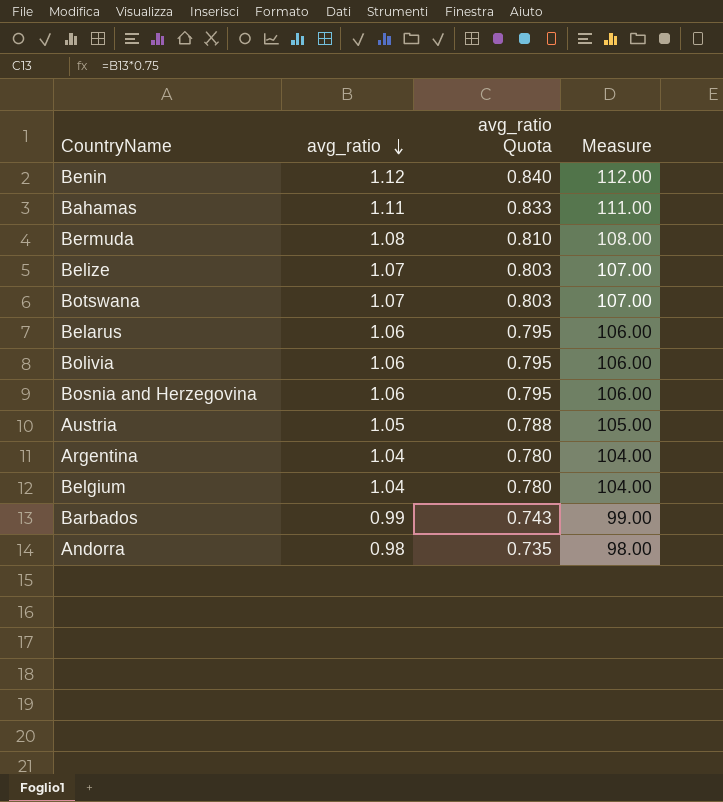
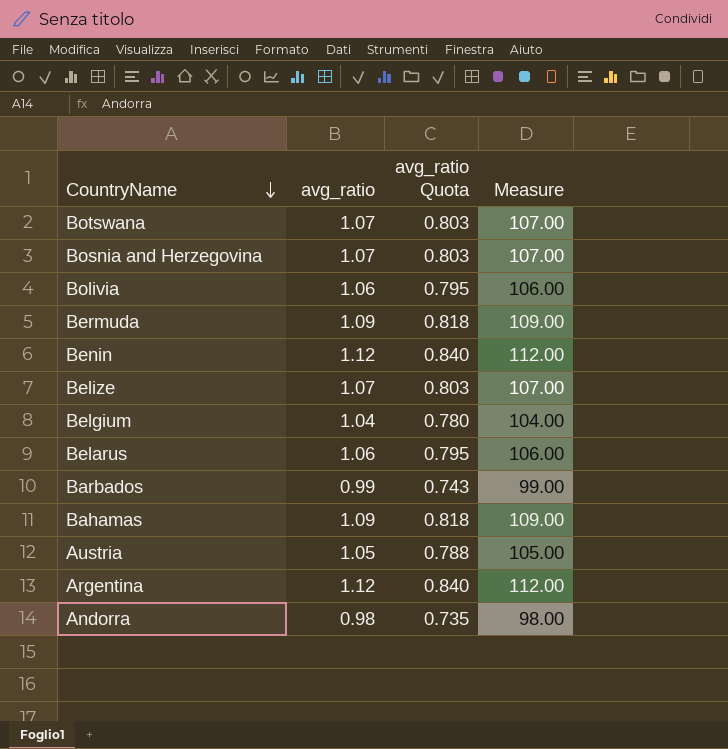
row order: avg_ratio descending -> CountryName descending
Bosnia and Herzegovina | avg_ratio: 1.06 -> 1.07
Bosnia and Herzegovina | avg_ratio Quota: 0.795 -> 0.803
Bosnia and Herzegovina | Measure: 106.00 -> 107.00
Bermuda | avg_ratio: 1.08 -> 1.09
Bermuda | avg_ratio Quota: 0.810 -> 0.818
Bermuda | Measure: 108.00 -> 109.00
Bahamas | avg_ratio: 1.11 -> 1.09
Bahamas | avg_ratio Quota: 0.833 -> 0.818
Bahamas | Measure: 111.00 -> 109.00
Argentina | avg_ratio: 1.04 -> 1.12
Argentina | avg_ratio Quota: 0.780 -> 0.840
Argentina | Measure: 104.00 -> 112.00

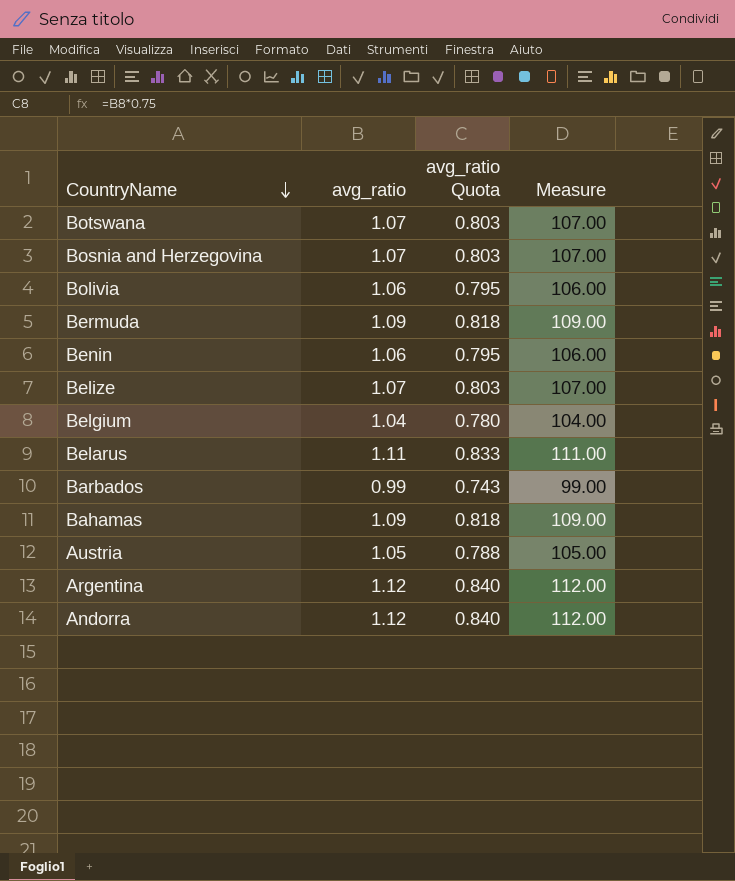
Benin | avg_ratio: 1.12 -> 1.06
Benin | avg_ratio Quota: 0.840 -> 0.795
Benin | Measure: 112.00 -> 106.00
Belarus | avg_ratio: 1.06 -> 1.11
Belarus | avg_ratio Quota: 0.795 -> 0.833
Belarus | Measure: 106.00 -> 111.00
Andorra | avg_ratio: 0.98 -> 1.12
Andorra | avg_ratio Quota: 0.735 -> 0.840
Andorra | Measure: 98.00 -> 112.00

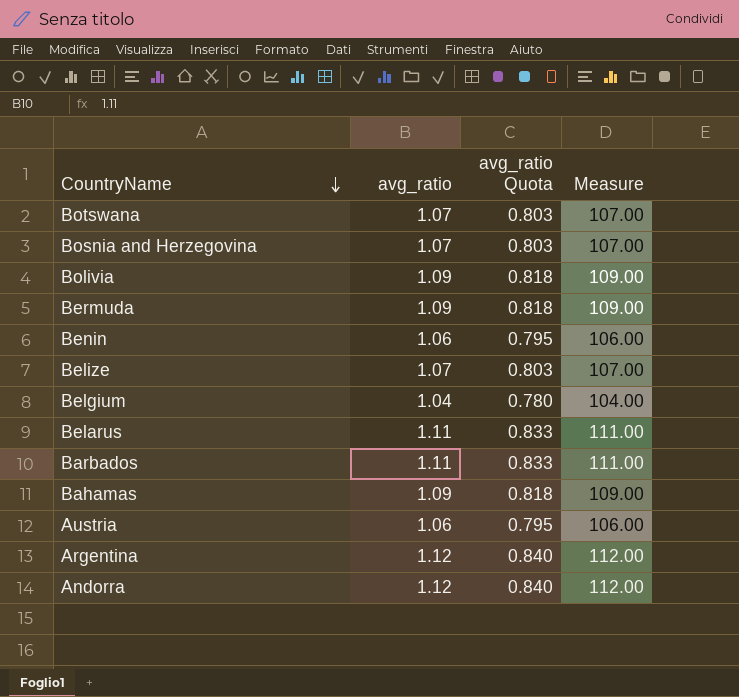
Bolivia | avg_ratio: 1.06 -> 1.09
Bolivia | avg_ratio Quota: 0.795 -> 0.818
Bolivia | Measure: 106.00 -> 109.00
Barbados | avg_ratio: 0.99 -> 1.11
Barbados | avg_ratio Quota: 0.743 -> 0.833
Barbados | Measure: 99.00 -> 111.00
Austria | avg_ratio: 1.05 -> 1.06
Austria | avg_ratio Quota: 0.788 -> 0.795
Austria | Measure: 105.00 -> 106.00

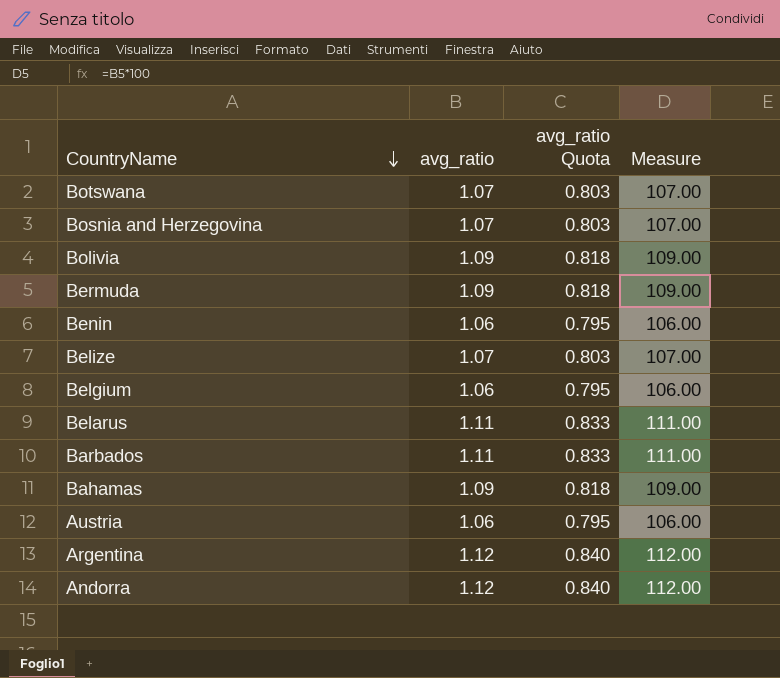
Belgium | avg_ratio: 1.04 -> 1.06
Belgium | avg_ratio Quota: 0.780 -> 0.795
Belgium | Measure: 104.00 -> 106.00

